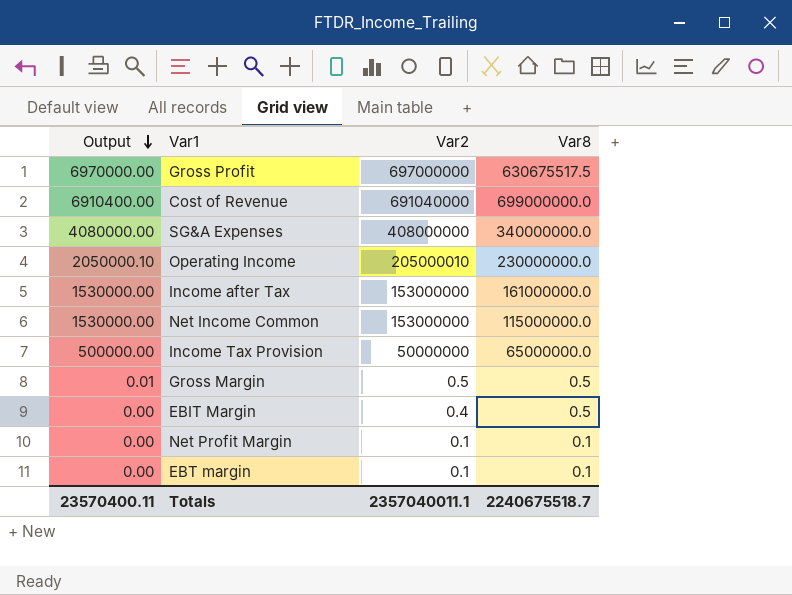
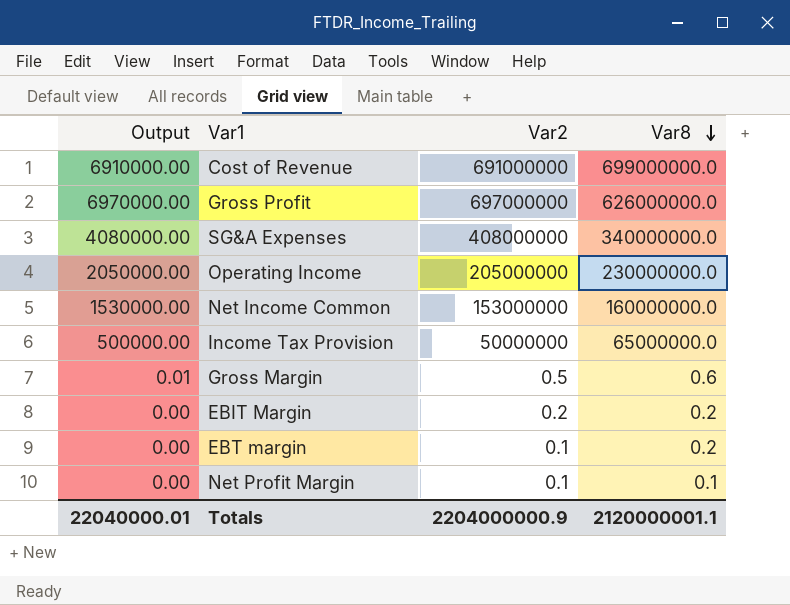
row order: Output descending -> Var8 descending
row Income after Tax: 1530000.00 | 153000000 | 161000000.0 -> none
Cost of Revenue | Output: 6910400.00 -> 6910000.00
Cost of Revenue | Var2: 691040000 -> 691000000
Gross Profit | Var8: 630675517.5 -> 626000000.0
Operating Income | Output: 2050000.10 -> 2050000.00
Operating Income | Var2: 205000010 -> 205000000
Net Income Common | Var8: 115000000.0 -> 160000000.0
Gross Margin | Var8: 0.5 -> 0.6
EBIT Margin | Var2: 0.4 -> 0.2
EBIT Margin | Var8: 0.5 -> 0.2
EBT margin | Var8: 0.1 -> 0.2
Totals | Output: 23570400.11 -> 22040000.01
Totals | Var2: 2357040011.1 -> 2204000000.9
Totals | Var8: 2240675518.7 -> 2120000001.1

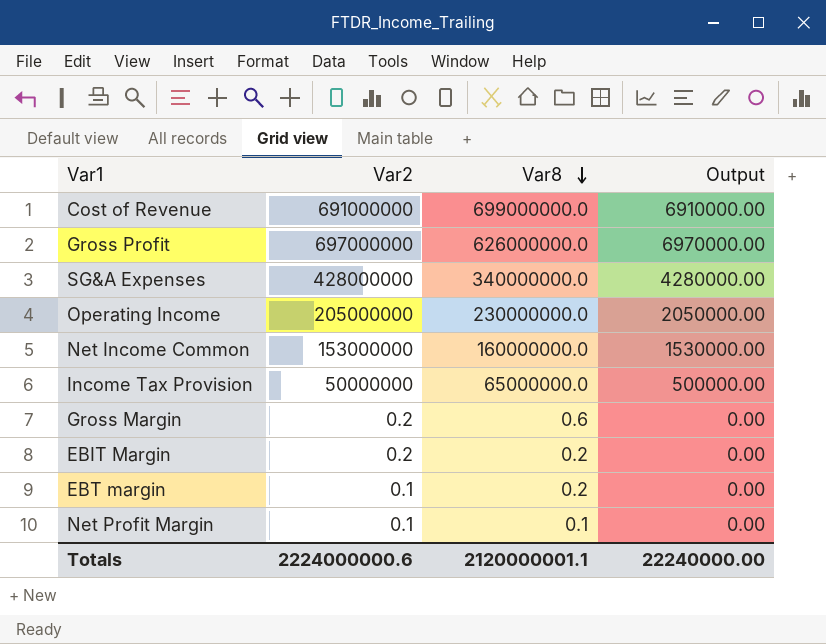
column Output | position: 1 -> 4
SG&A Expenses | Var2: 408000000 -> 428000000
SG&A Expenses | Output: 4080000.00 -> 4280000.00
Gross Margin | Var2: 0.5 -> 0.2
Gross Margin | Output: 0.01 -> 0.00
Totals | Var2: 2204000000.9 -> 2224000000.6
Totals | Output: 22040000.01 -> 22240000.00

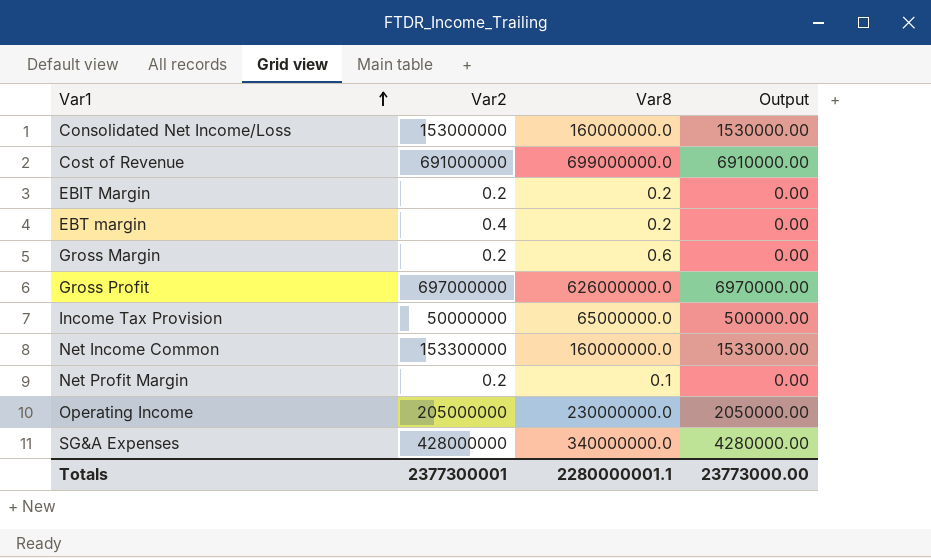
row order: Var8 descending -> Var1 ascending
row Consolidated Net Income/Loss: none -> 153000000 | 160000000.0 | 1530000.00
EBT margin | Var2: 0.1 -> 0.4
Net Income Common | Var2: 153000000 -> 153300000
Net Income Common | Output: 1530000.00 -> 1533000.00
Net Profit Margin | Var2: 0.1 -> 0.2
Totals | Var2: 2224000000.6 -> 2377300001
Totals | Var8: 2120000001.1 -> 2280000001.1
Totals | Output: 22240000.00 -> 23773000.00

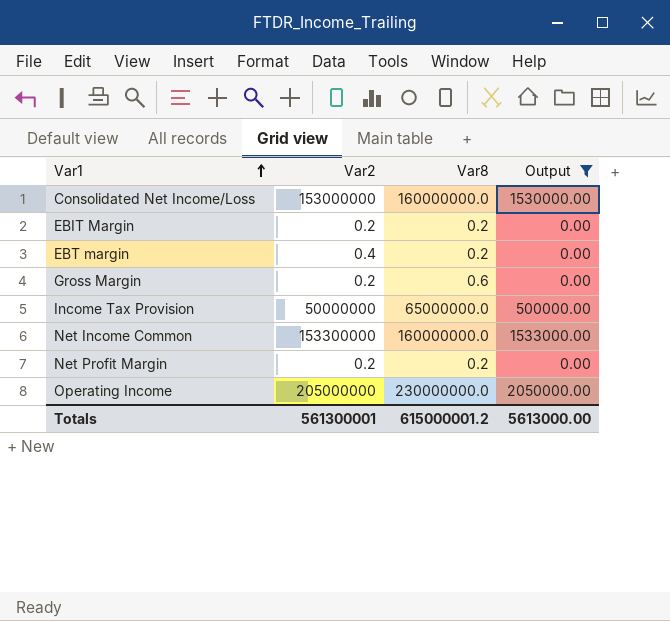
filter: none -> Output <= 2050000.00
Net Profit Margin | Var8: 0.1 -> 0.2
Totals | Var2: 2377300001 -> 561300001
Totals | Var8: 2280000001.1 -> 615000001.2
Totals | Output: 23773000.00 -> 5613000.00

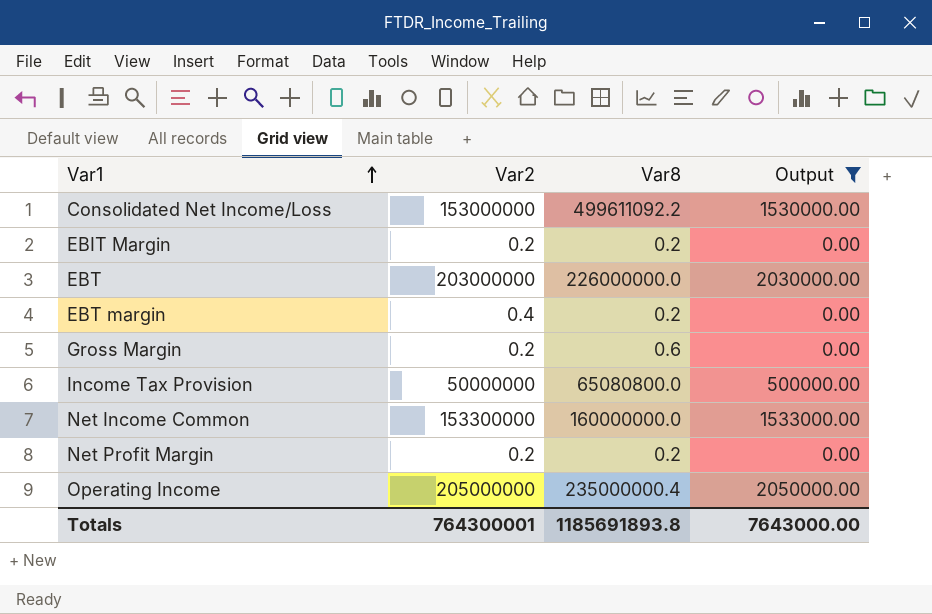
Consolidated Net Income/Loss | Var8: 160000000.0 -> 499611092.2
row EBT: none -> 203000000 | 226000000.0 | 2030000.00
Income Tax Provision | Var8: 65000000.0 -> 65080800.0
Operating Income | Var8: 230000000.0 -> 235000000.4
Totals | Var2: 561300001 -> 764300001
Totals | Var8: 615000001.2 -> 1185691893.8
Totals | Output: 5613000.00 -> 7643000.00

